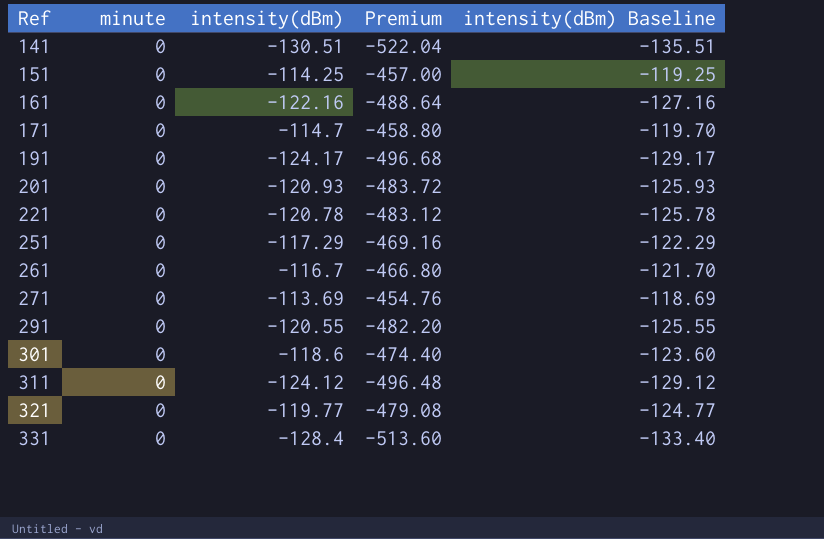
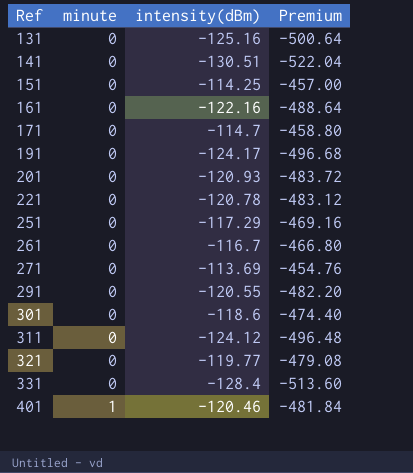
column intensity(dBm) Baseline | formula: [intensity(dBm)] - 5 -> none
row 131: none -> 0 | -125.16 | -500.64
row 401: none -> 1 | -120.46 | -481.84

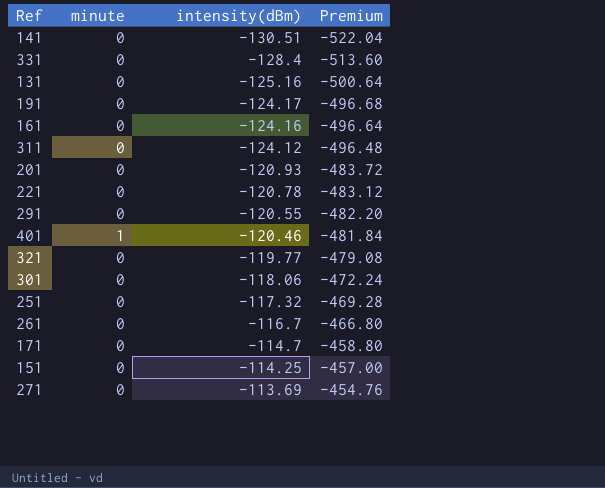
row order: Ref ascending -> intensity(dBm) ascending
161 | intensity(dBm): -122.16 -> -124.16
161 | Premium: -488.64 -> -496.64
301 | intensity(dBm): -118.6 -> -118.06
301 | Premium: -474.40 -> -472.24
251 | intensity(dBm): -117.29 -> -117.32
251 | Premium: -469.16 -> -469.28

